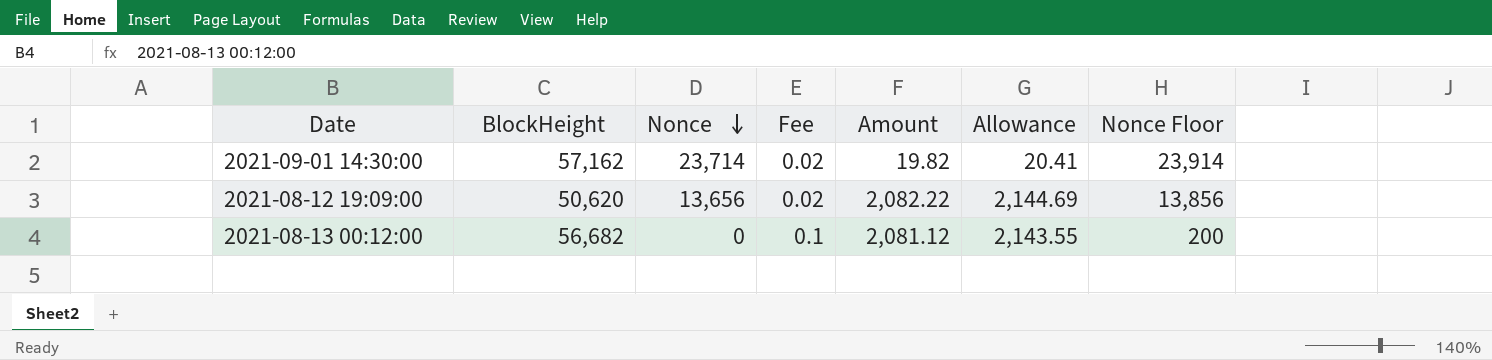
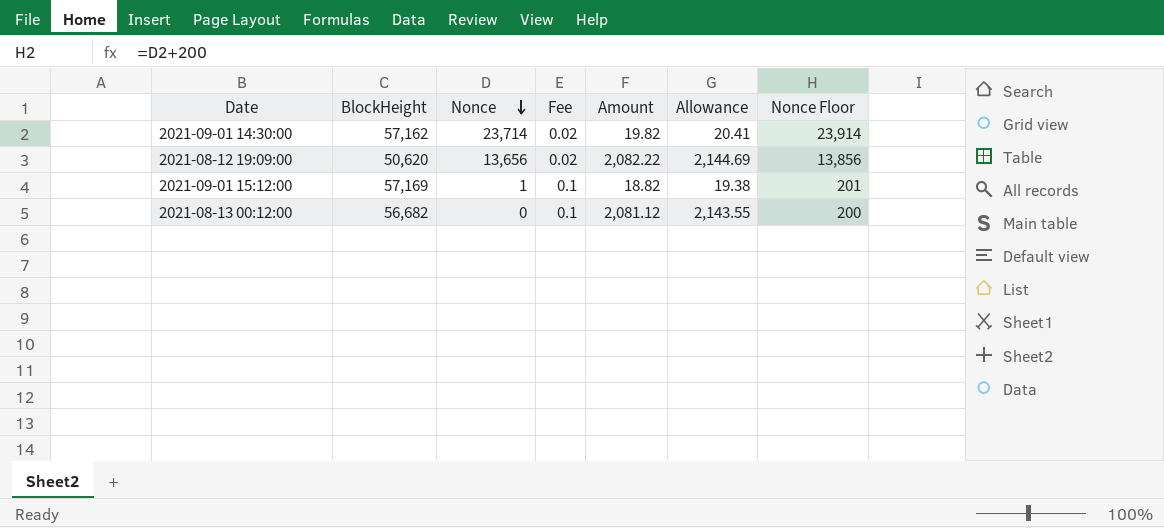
row 2021-09-01 15:12:00: none -> 57,169 | 1 | 0.1 | 18.82 | 19.38 | 201

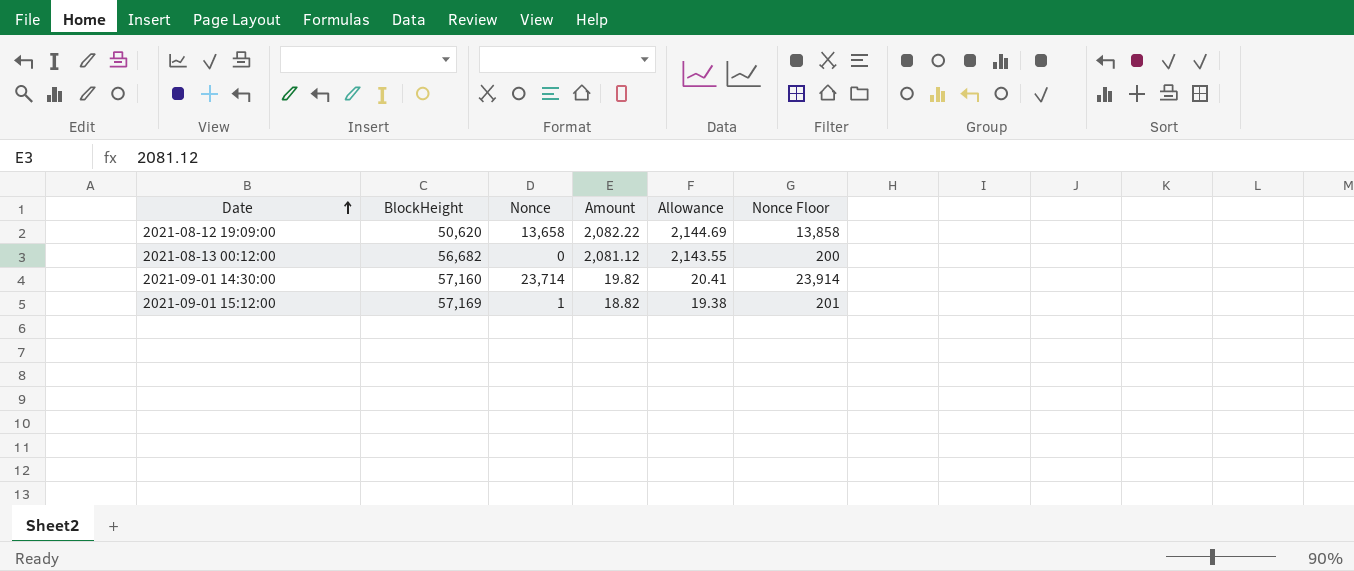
row order: Nonce descending -> Date ascending
column Fee | position: 4 -> none
2021-08-12 19:09:00 | Nonce: 13,656 -> 13,658
2021-08-12 19:09:00 | Nonce Floor: 13,856 -> 13,858
2021-09-01 14:30:00 | BlockHeight: 57,162 -> 57,160

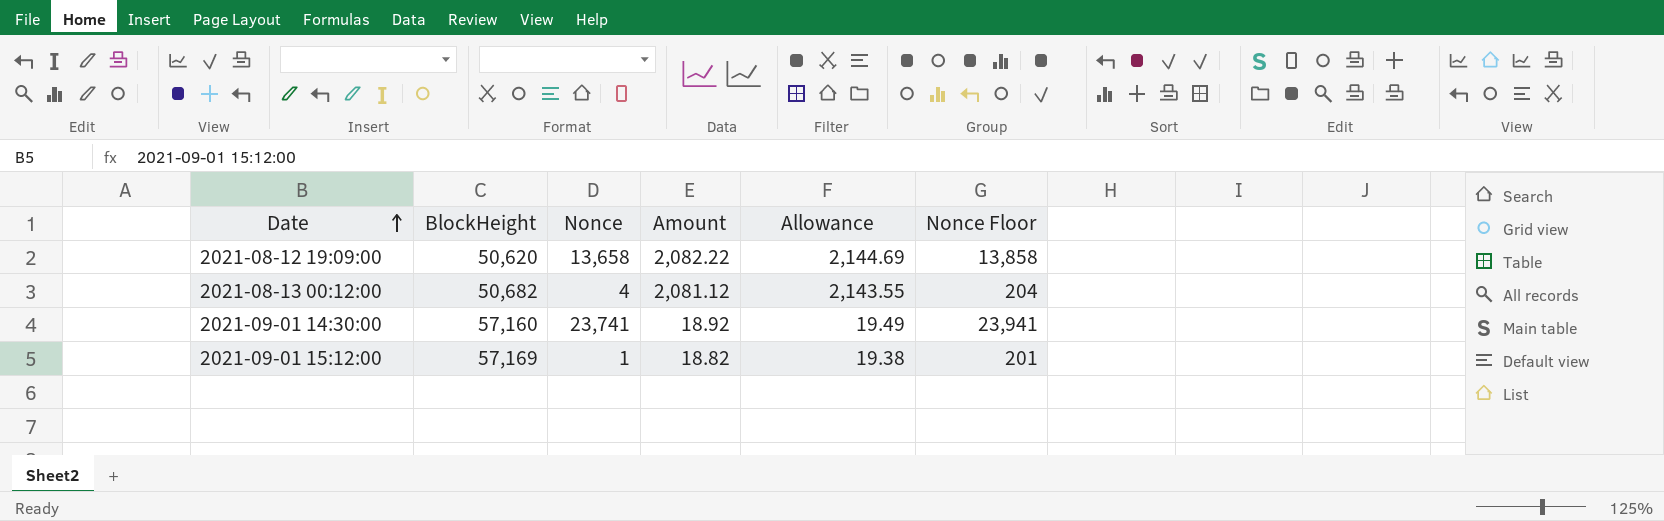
2021-08-13 00:12:00 | BlockHeight: 56,682 -> 50,682
2021-08-13 00:12:00 | Nonce: 0 -> 4
2021-08-13 00:12:00 | Nonce Floor: 200 -> 204
2021-09-01 14:30:00 | Nonce: 23,714 -> 23,741
2021-09-01 14:30:00 | Amount: 19.82 -> 18.92
2021-09-01 14:30:00 | Allowance: 20.41 -> 19.49
2021-09-01 14:30:00 | Nonce Floor: 23,914 -> 23,941

